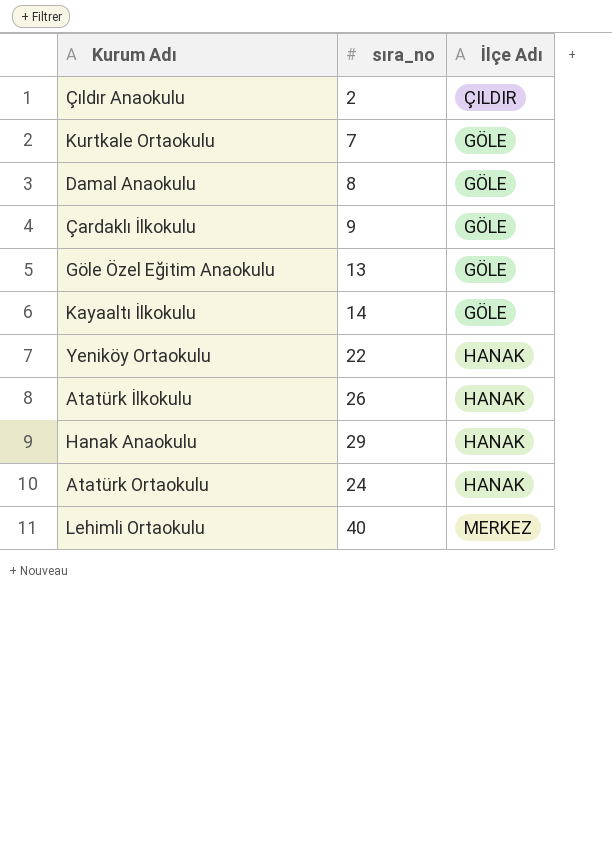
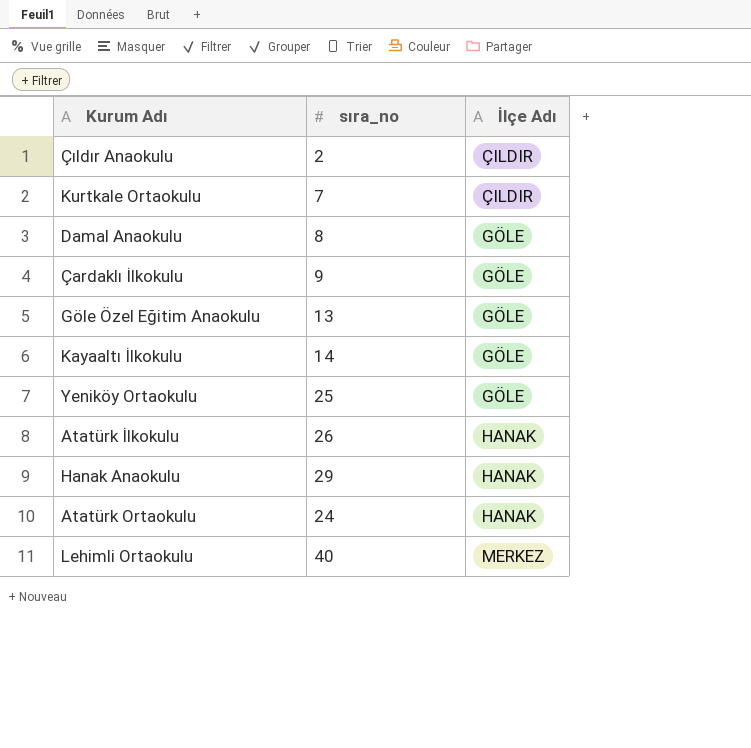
Kurtkale Ortaokulu | İlçe Adı: GÖLE -> ÇILDIR
Yeniköy Ortaokulu | sıra_no: 22 -> 25
Yeniköy Ortaokulu | İlçe Adı: HANAK -> GÖLE

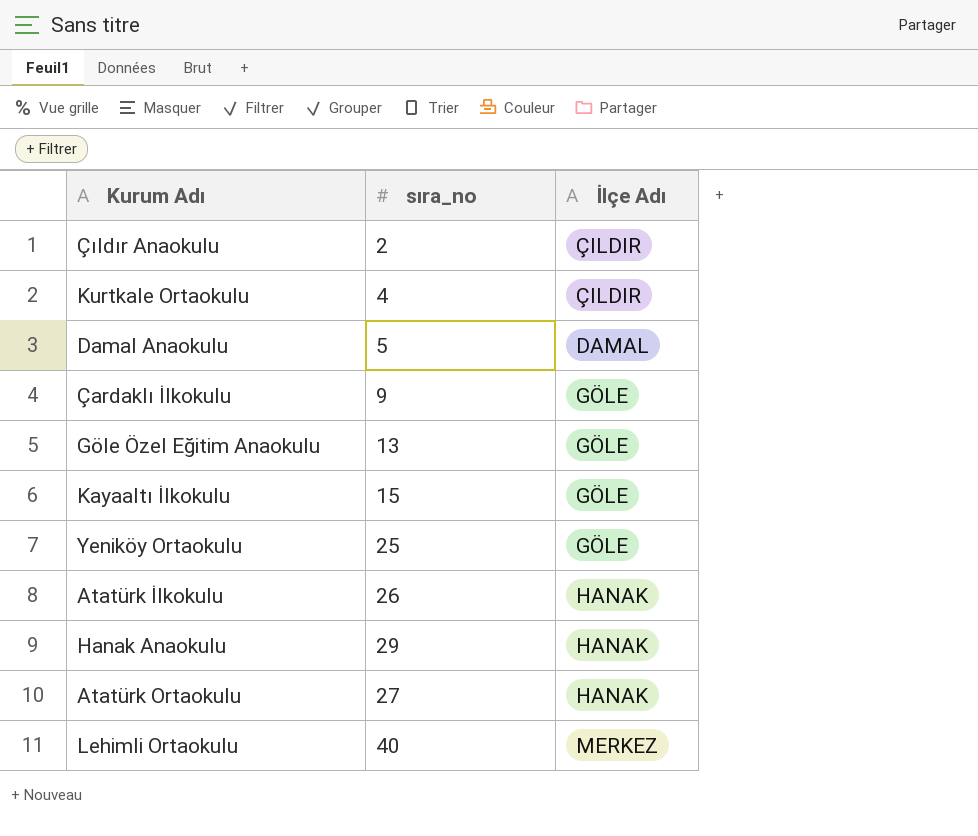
Kurtkale Ortaokulu | sıra_no: 7 -> 4
Damal Anaokulu | sıra_no: 8 -> 5
Damal Anaokulu | İlçe Adı: GÖLE -> DAMAL
Kayaaltı İlkokulu | sıra_no: 14 -> 15
Atatürk Ortaokulu | sıra_no: 24 -> 27

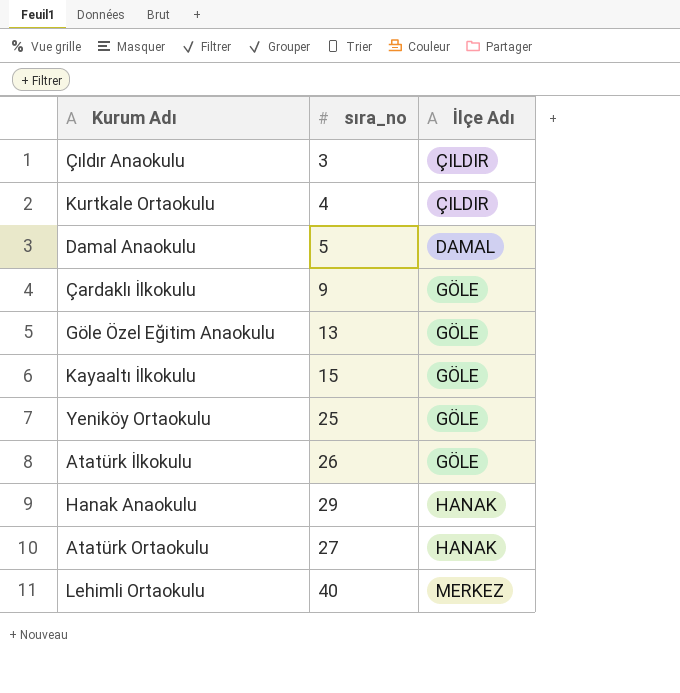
Çıldır Anaokulu | sıra_no: 2 -> 3
Atatürk İlkokulu | İlçe Adı: HANAK -> GÖLE

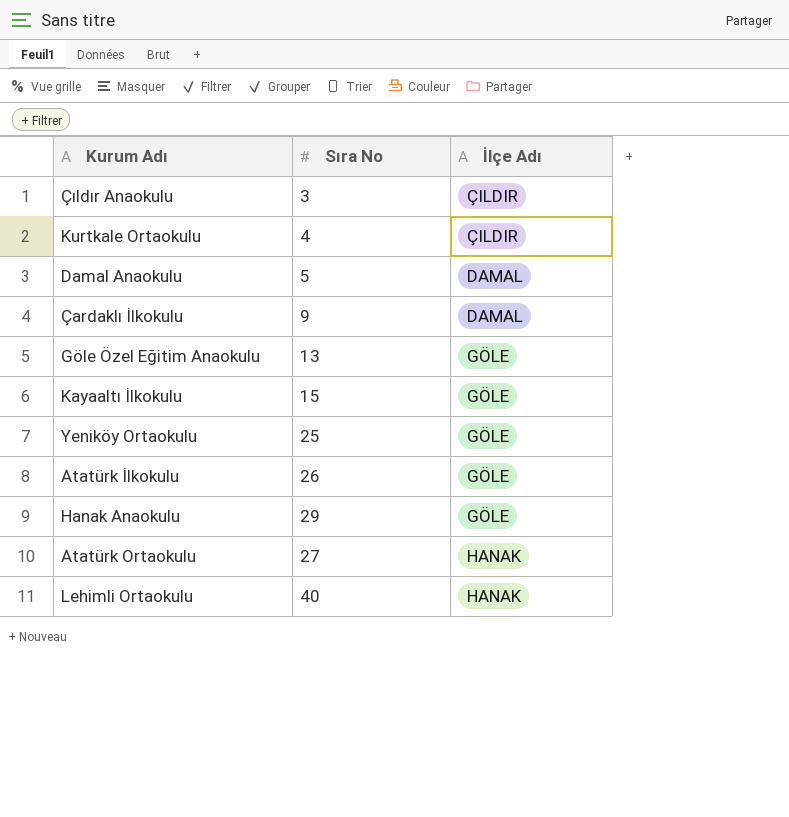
column name: sıra_no -> Sıra No
Çardaklı İlkokulu | İlçe Adı: GÖLE -> DAMAL
Hanak Anaokulu | İlçe Adı: HANAK -> GÖLE
Lehimli Ortaokulu | İlçe Adı: MERKEZ -> HANAK

